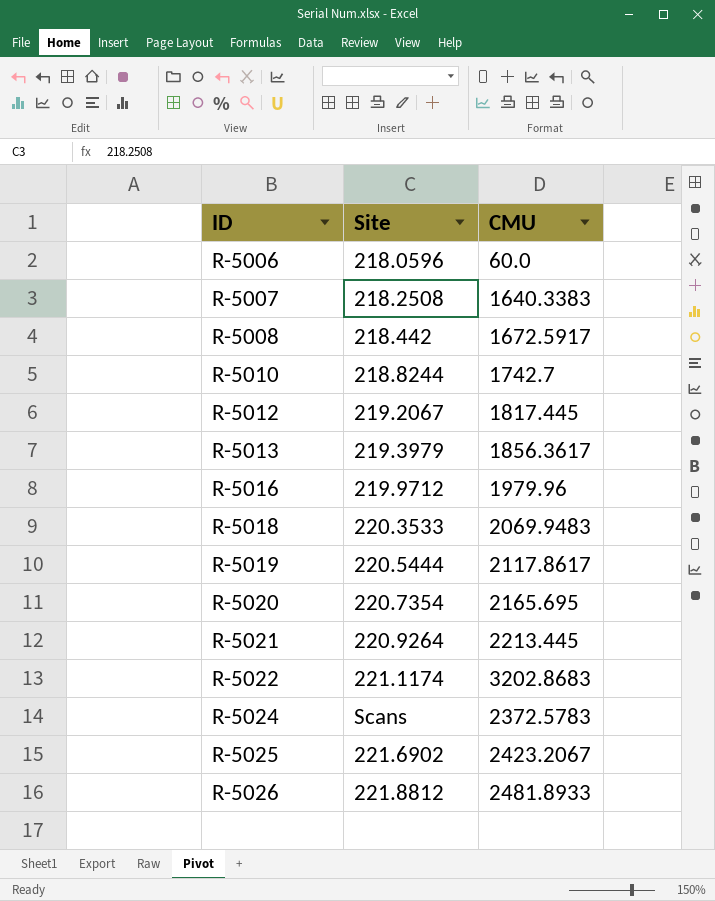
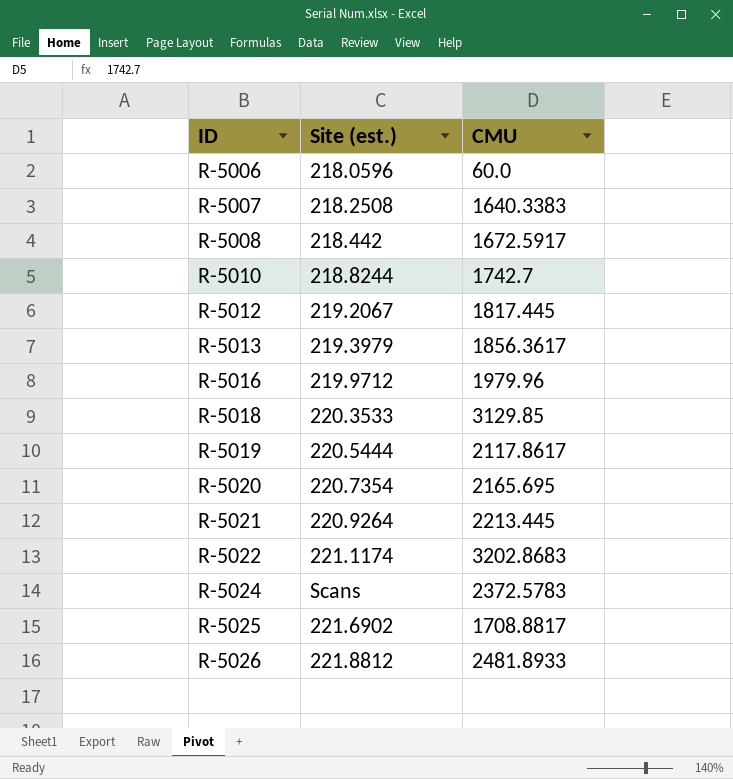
column name: Site -> Site (est.)
R-5018 | CMU: 2069.9483 -> 3129.85
R-5025 | CMU: 2423.2067 -> 1708.8817

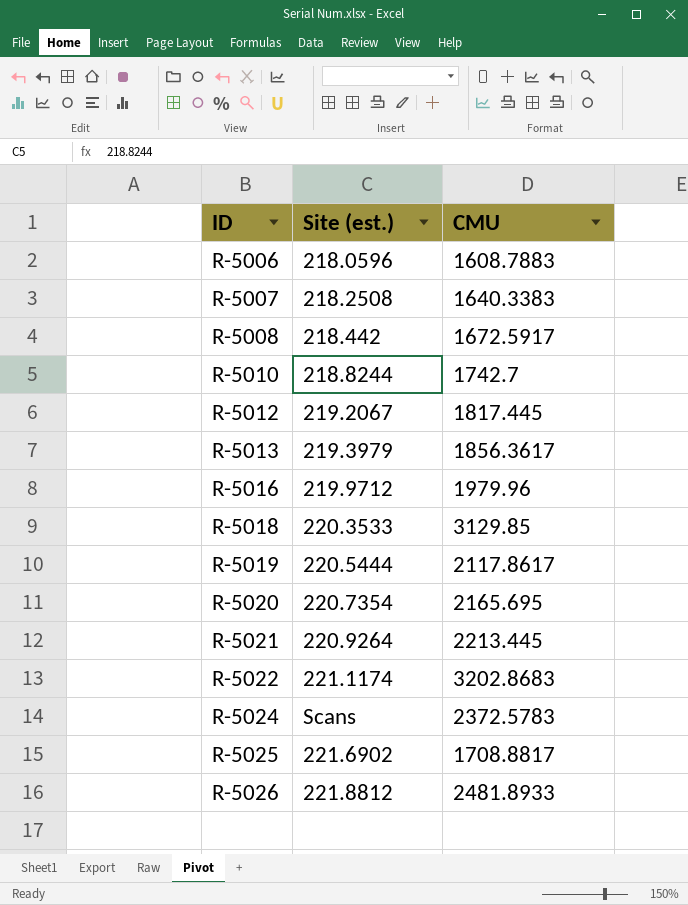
R-5006 | CMU: 60.0 -> 1608.7883

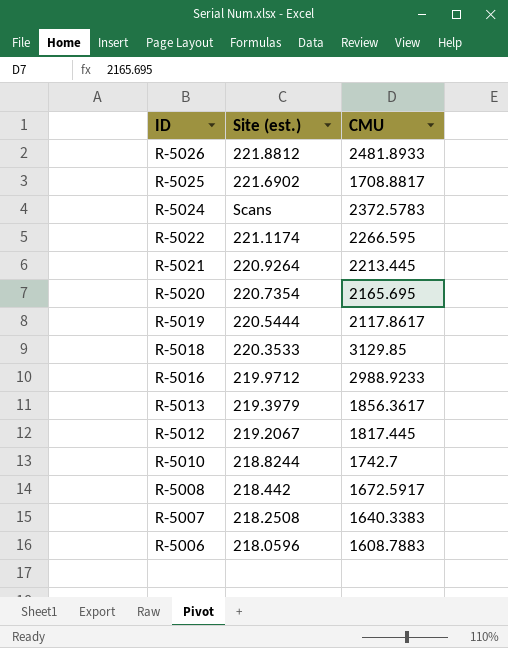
row order: ID ascending -> ID descending
R-5022 | CMU: 3202.8683 -> 2266.595
R-5016 | CMU: 1979.96 -> 2988.9233

